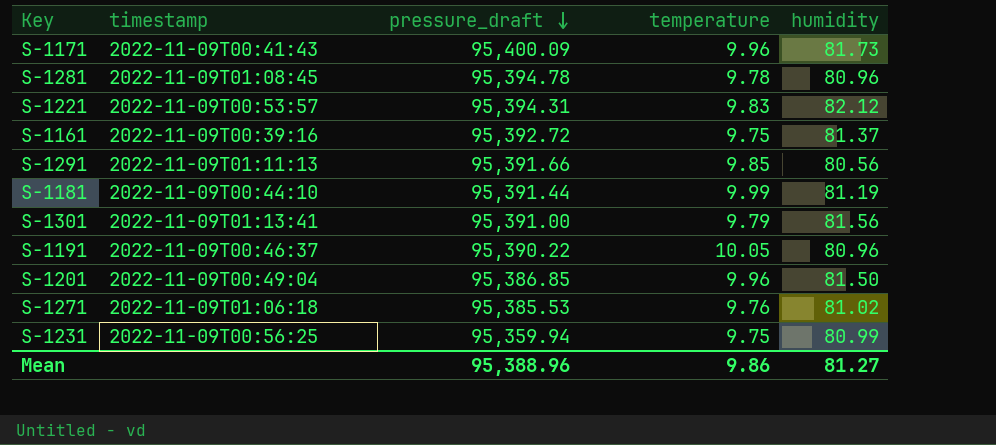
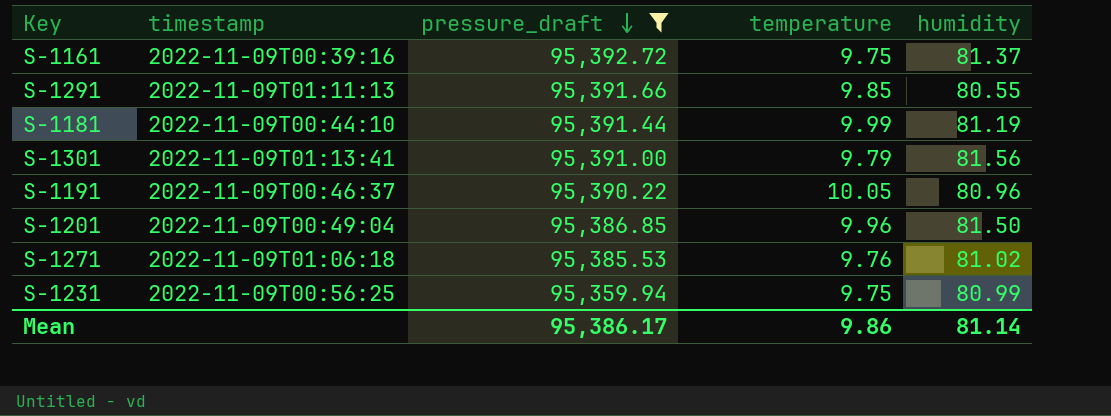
filter: none -> pressure_draft <= 95,392.72
S-1291 | humidity: 80.56 -> 80.55
Mean | pressure_draft: 95,388.96 -> 95,386.17
Mean | humidity: 81.27 -> 81.14

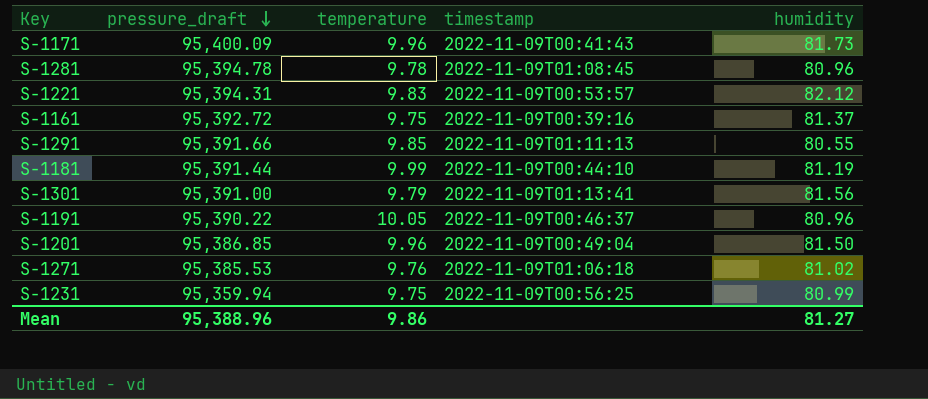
filter: pressure_draft <= 95,392.72 -> none
column timestamp | position: 2 -> 4
Mean | pressure_draft: 95,386.17 -> 95,388.96
Mean | humidity: 81.14 -> 81.27

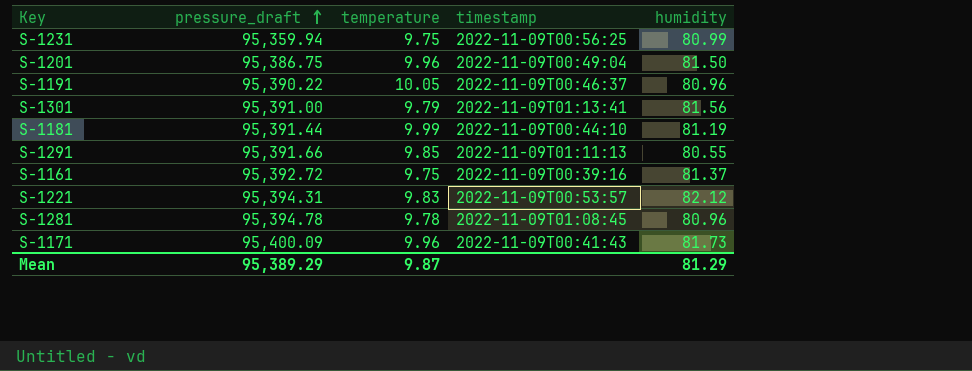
row order: pressure_draft descending -> pressure_draft ascending
row S-1271: 95,385.53 | 9.76 | 2022-11-09T01:06:18 | 81.02 -> none
S-1201 | pressure_draft: 95,386.85 -> 95,386.75
Mean | pressure_draft: 95,388.96 -> 95,389.29
Mean | temperature: 9.86 -> 9.87
Mean | humidity: 81.27 -> 81.29

